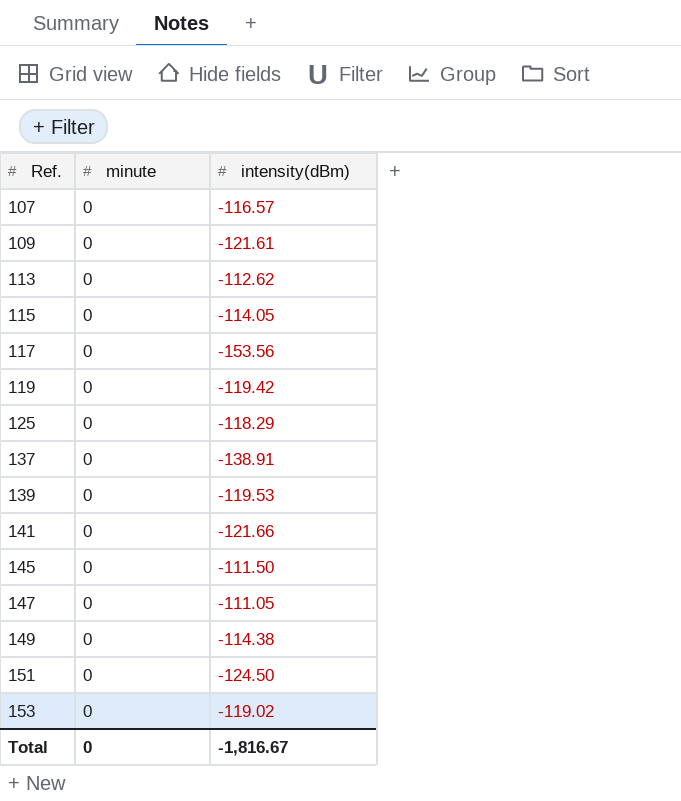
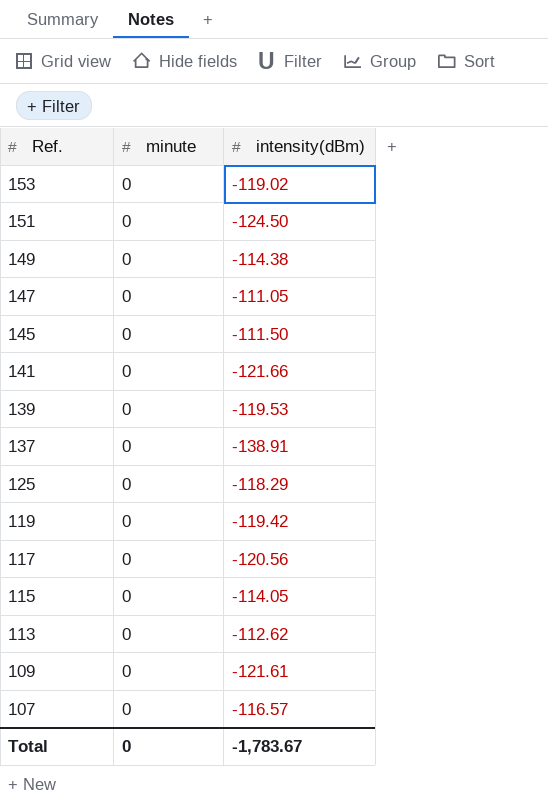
row order: Ref. ascending -> Ref. descending
117 | intensity(dBm): -153.56 -> -120.56
Total | intensity(dBm): -1,816.67 -> -1,783.67

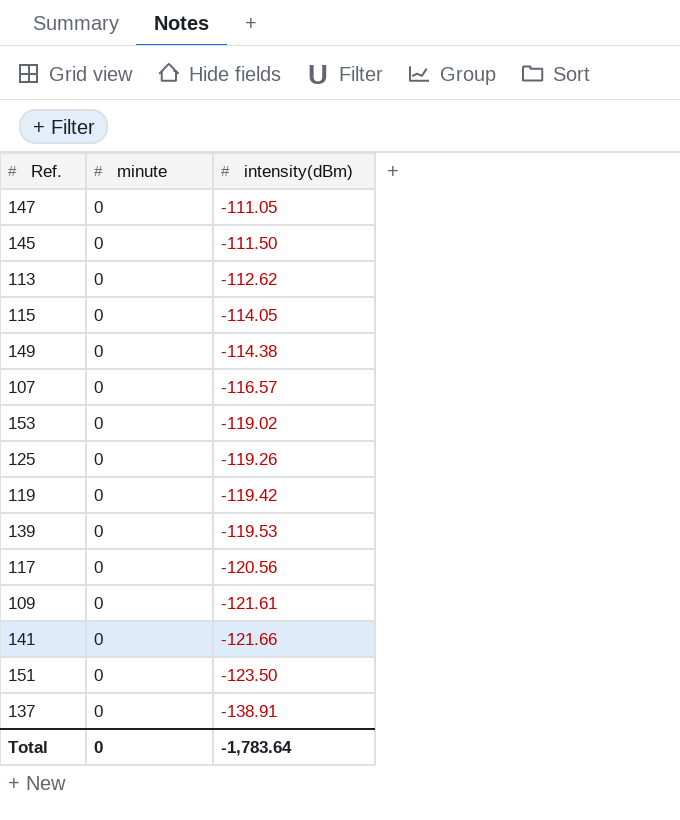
row order: Ref. descending -> intensity(dBm) descending
125 | intensity(dBm): -118.29 -> -119.26
151 | intensity(dBm): -124.50 -> -123.50
Total | intensity(dBm): -1,783.67 -> -1,783.64

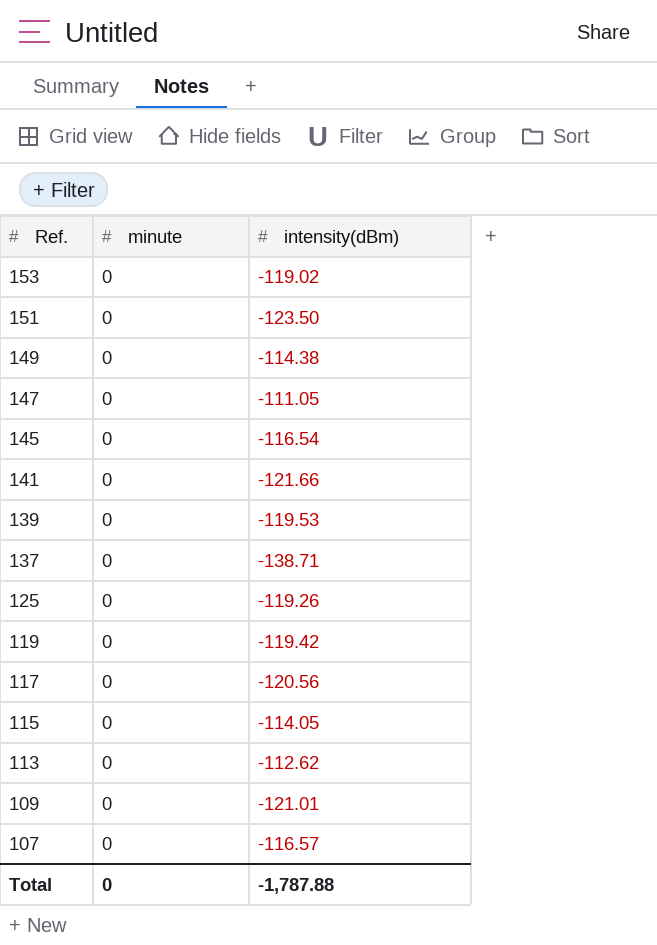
row order: intensity(dBm) descending -> Ref. descending
145 | intensity(dBm): -111.50 -> -116.54
137 | intensity(dBm): -138.91 -> -138.71
109 | intensity(dBm): -121.61 -> -121.01
Total | intensity(dBm): -1,783.64 -> -1,787.88

